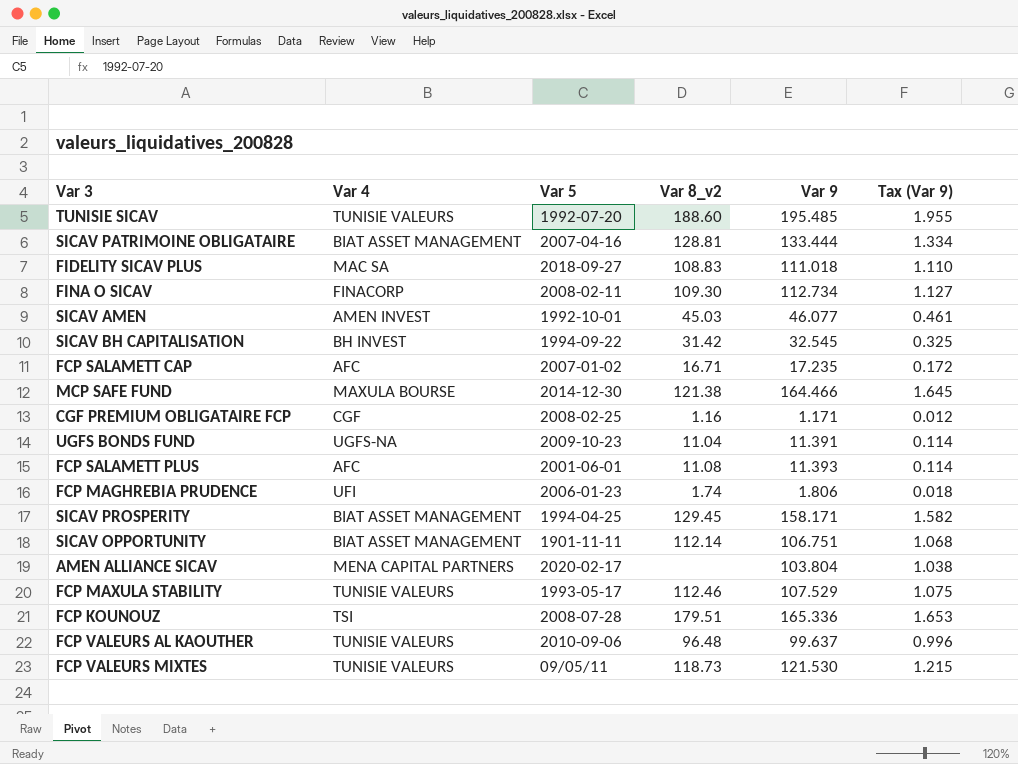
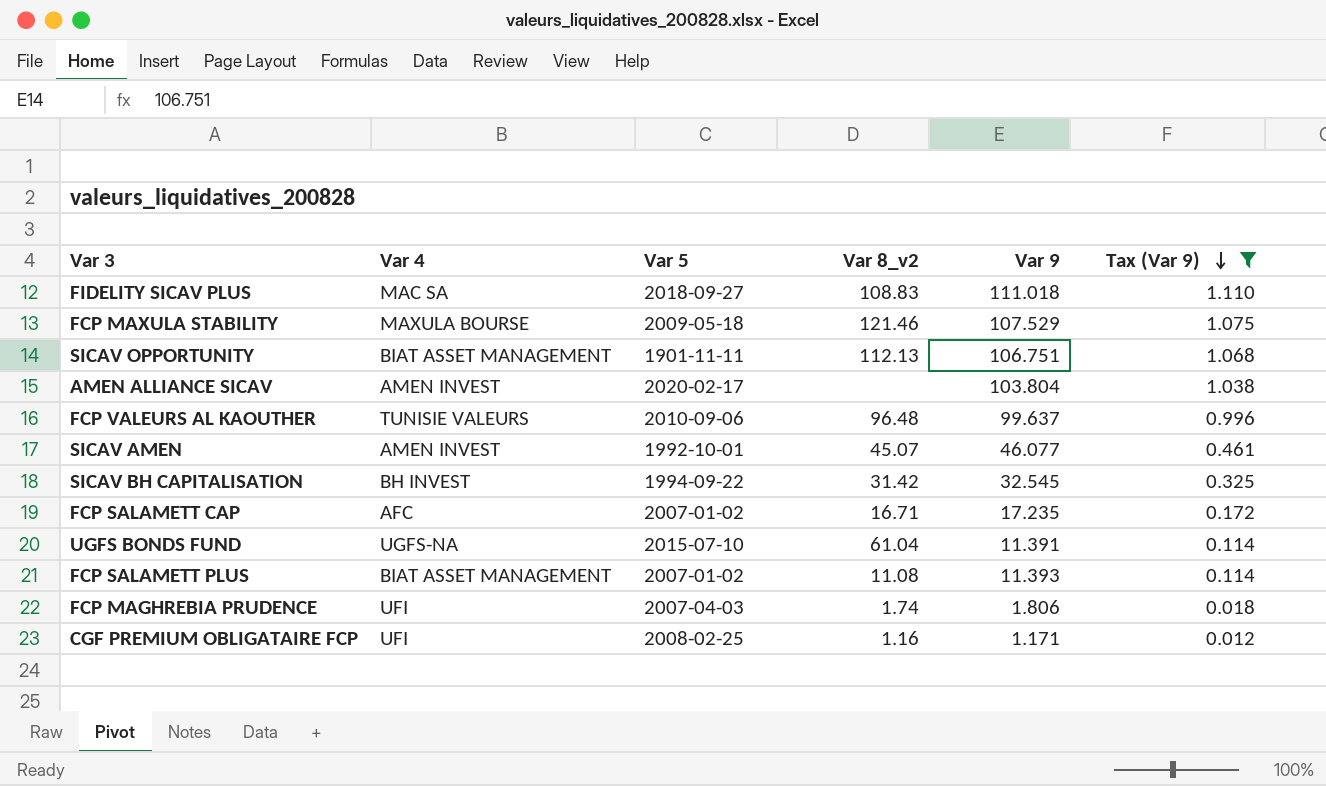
filter: none -> Tax (Var 9) <= 1.110
row order: none -> Tax (Var 9) descending
FCP MAXULA STABILITY | Var 4: TUNISIE VALEURS -> MAXULA BOURSE
FCP MAXULA STABILITY | Var 5: 1993-05-17 -> 2009-05-18
FCP MAXULA STABILITY | Var 8_v2: 112.46 -> 121.46
SICAV OPPORTUNITY | Var 8_v2: 112.14 -> 112.13
AMEN ALLIANCE SICAV | Var 4: MENA CAPITAL PARTNERS -> AMEN INVEST
SICAV AMEN | Var 8_v2: 45.03 -> 45.07
UGFS BONDS FUND | Var 5: 2009-10-23 -> 2015-07-10
UGFS BONDS FUND | Var 8_v2: 11.04 -> 61.04
FCP SALAMETT PLUS | Var 4: AFC -> BIAT ASSET MANAGEMENT
FCP SALAMETT PLUS | Var 5: 2001-06-01 -> 2007-01-02
FCP MAGHREBIA PRUDENCE | Var 5: 2006-01-23 -> 2007-04-03
CGF PREMIUM OBLIGATAIRE FCP | Var 4: CGF -> UFI

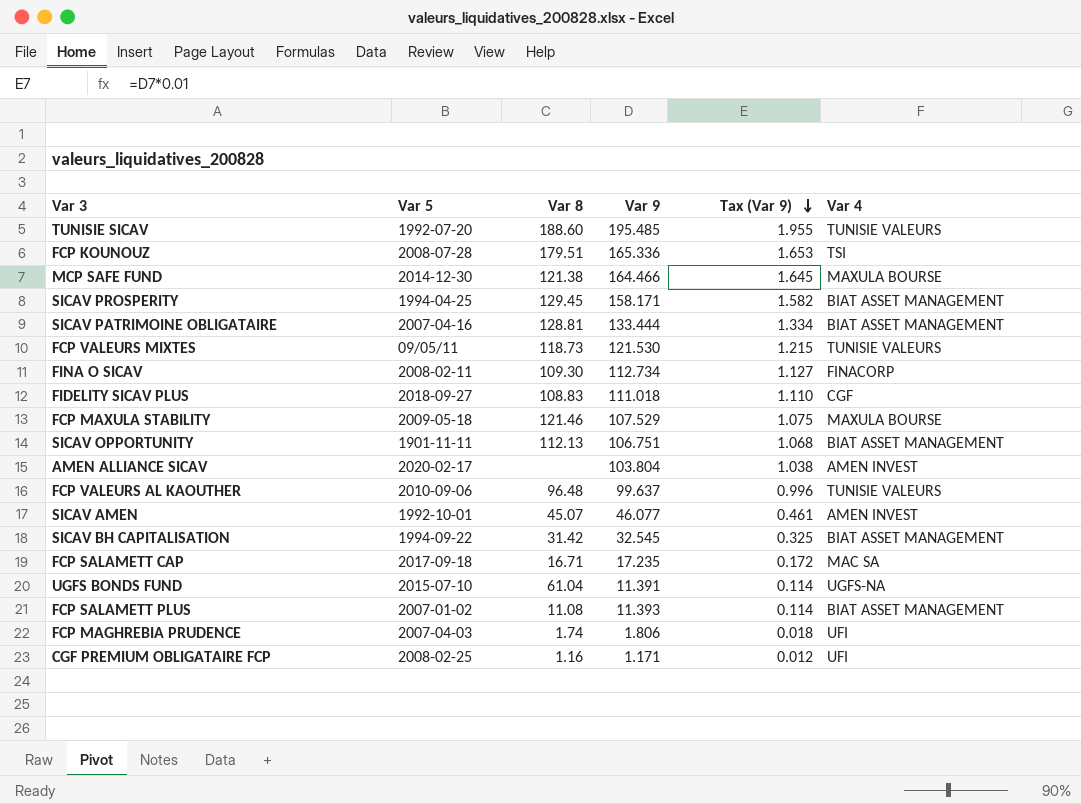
filter: Tax (Var 9) <= 1.110 -> none
column name: Var 8_v2 -> Var 8
column Var 4 | position: 2 -> 6
FIDELITY SICAV PLUS | Var 4: MAC SA -> CGF
SICAV BH CAPITALISATION | Var 4: BH INVEST -> BIAT ASSET MANAGEMENT
FCP SALAMETT CAP | Var 5: 2007-01-02 -> 2017-09-18
FCP SALAMETT CAP | Var 4: AFC -> MAC SA

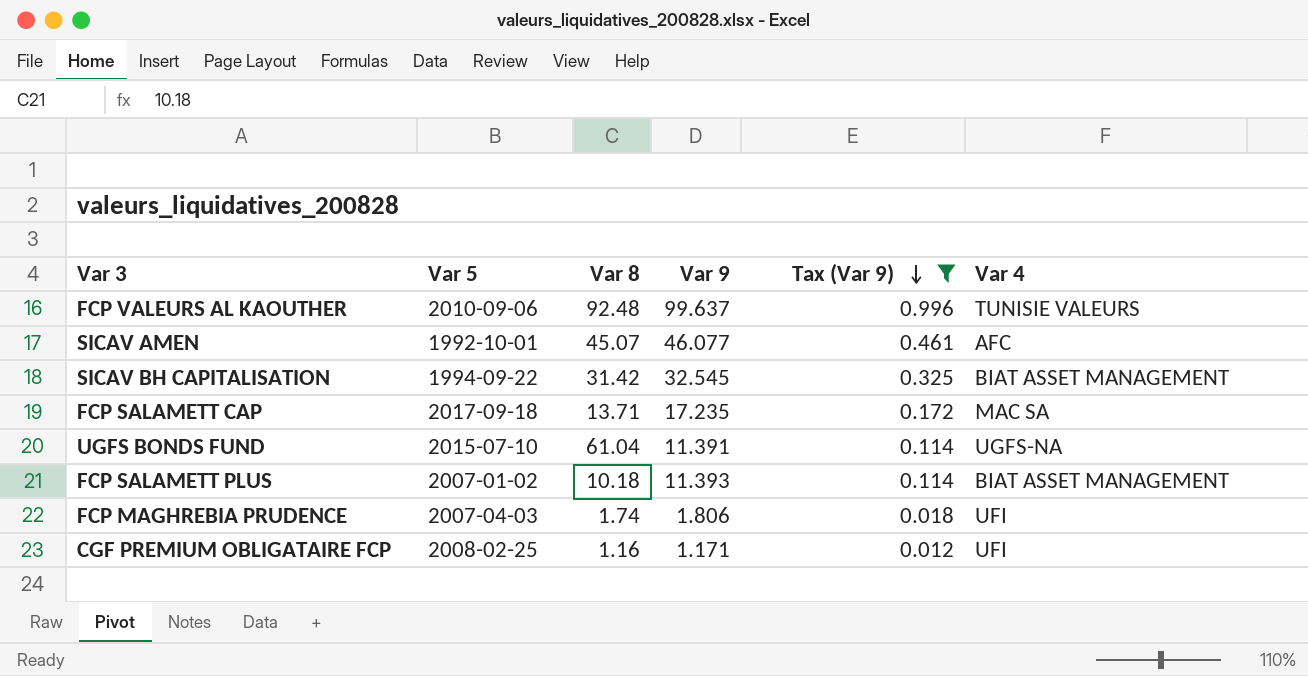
filter: none -> Tax (Var 9) <= 0.996
FCP VALEURS AL KAOUTHER | Var 8: 96.48 -> 92.48
SICAV AMEN | Var 4: AMEN INVEST -> AFC
FCP SALAMETT CAP | Var 8: 16.71 -> 13.71
FCP SALAMETT PLUS | Var 8: 11.08 -> 10.18

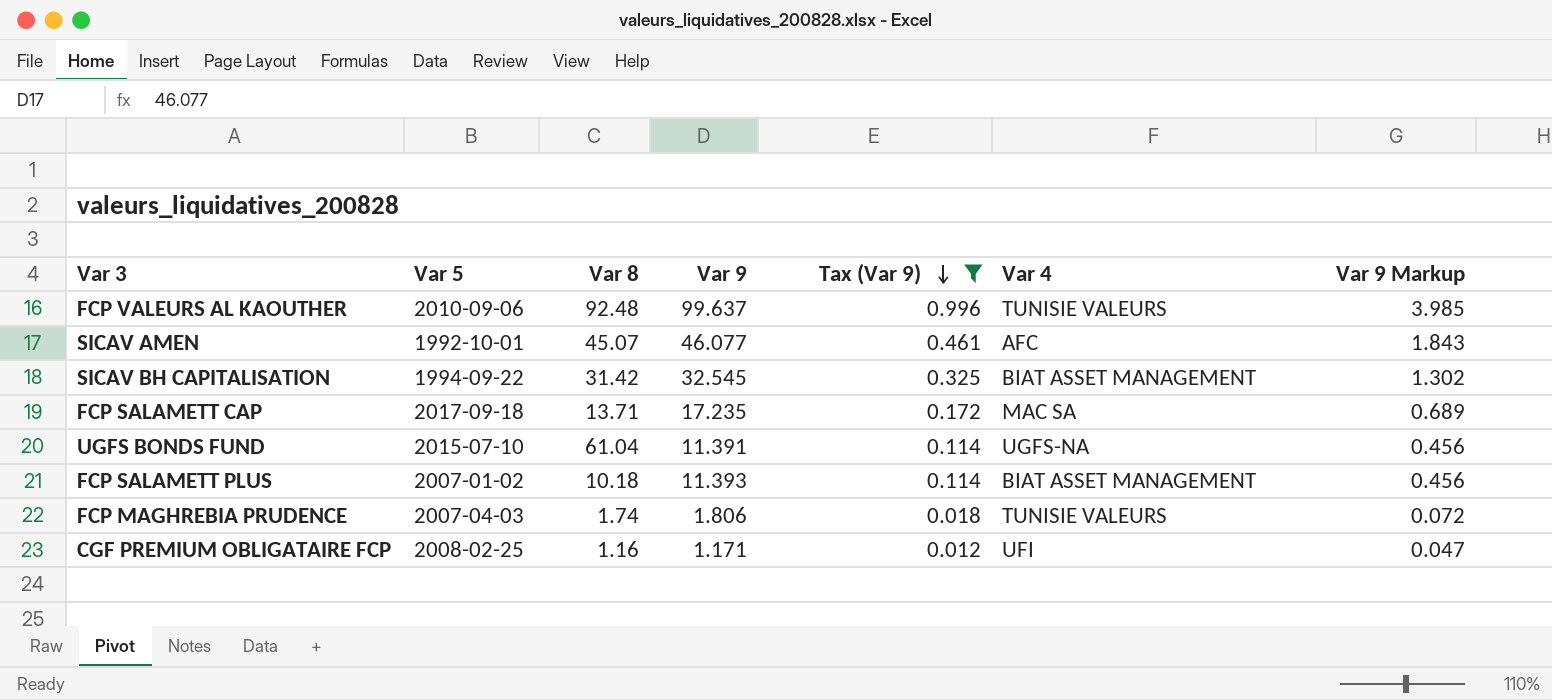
column Var 9 Markup | formula: none -> [Var 9] * 0.04
FCP MAGHREBIA PRUDENCE | Var 4: UFI -> TUNISIE VALEURS

